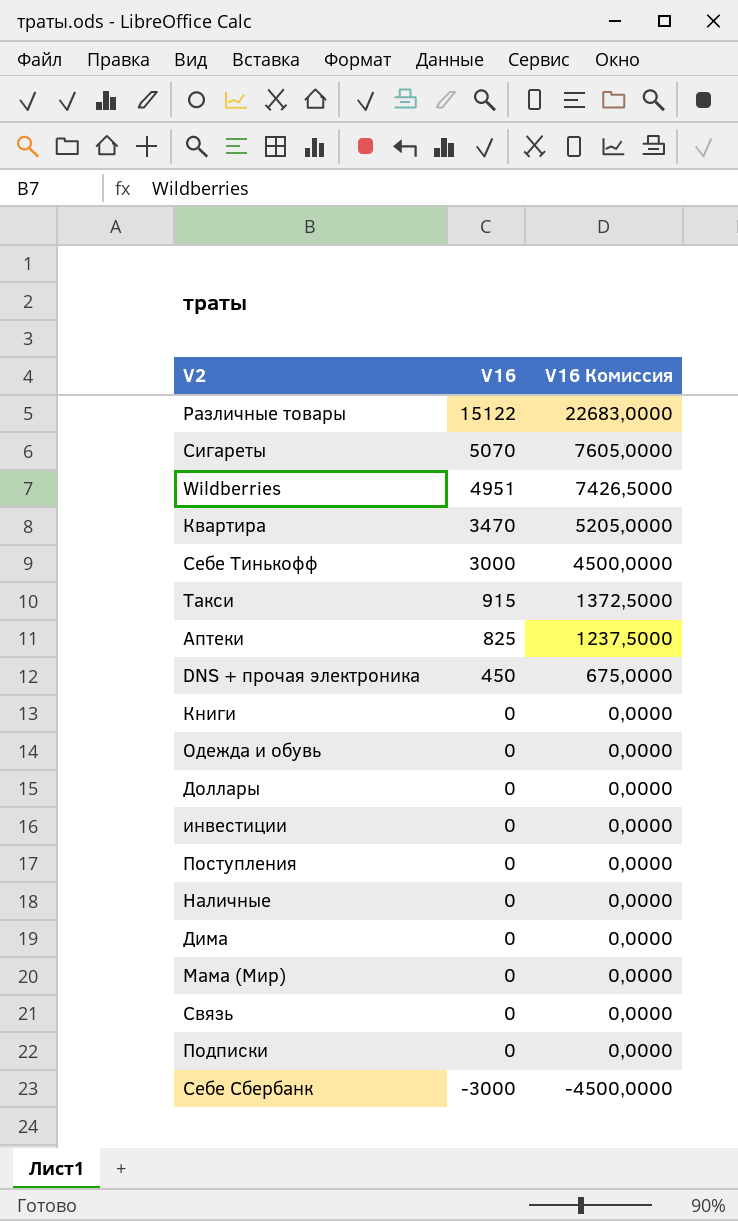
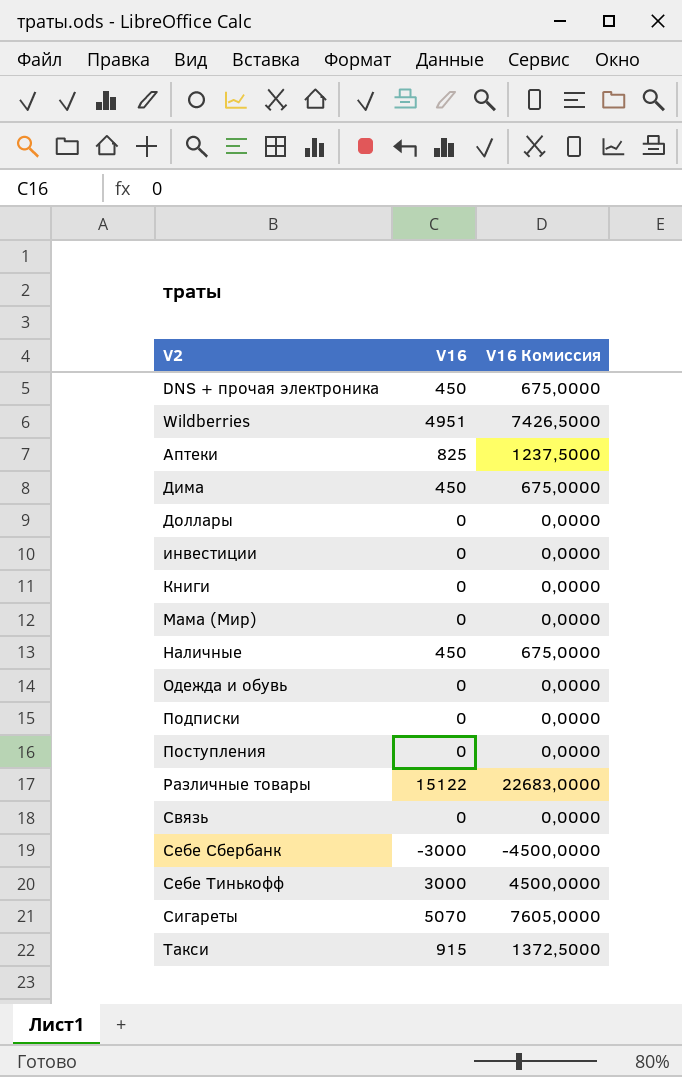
row order: V16 descending -> V2 ascending
row Квартира: 3470 | 5205,0000 -> none
Дима | V16: 0 -> 450
Дима | V16 Комиссия: 0,0000 -> 675,0000
Наличные | V16: 0 -> 450
Наличные | V16 Комиссия: 0,0000 -> 675,0000

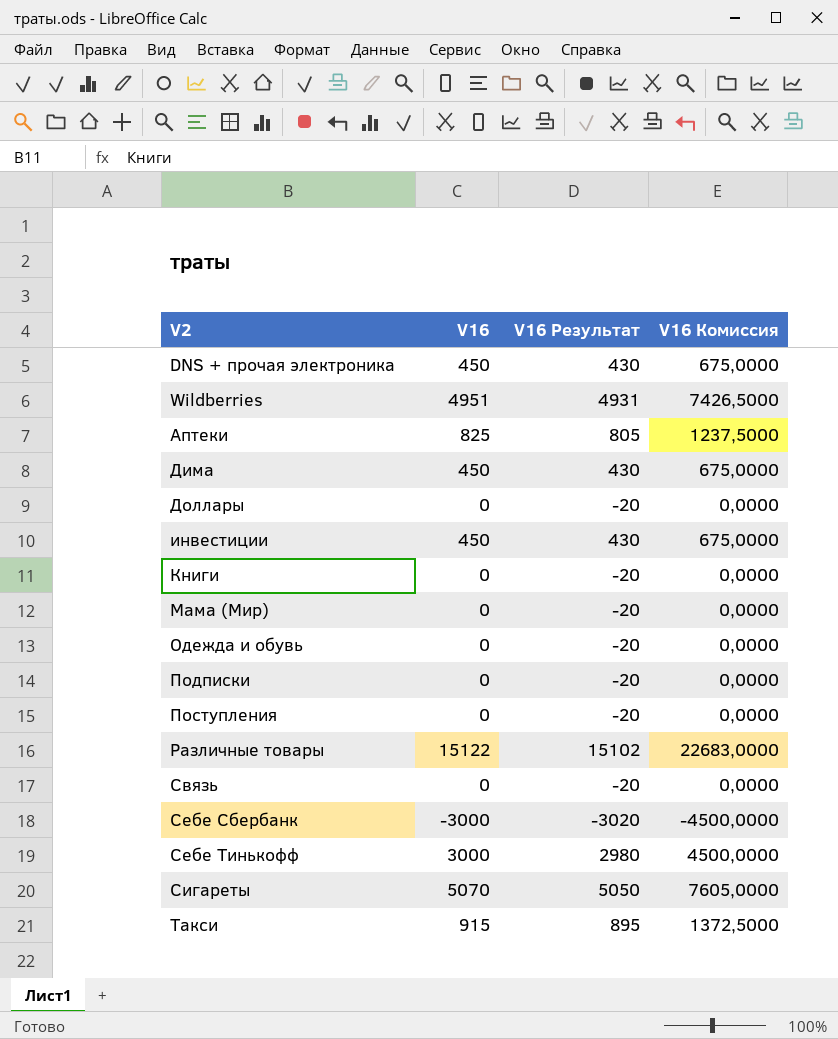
column V16 Результат | formula: none -> [V16] - 20
row Наличные: 450 | 675,0000 -> none
инвестиции | V16: 0 -> 450
инвестиции | V16 Комиссия: 0,0000 -> 675,0000

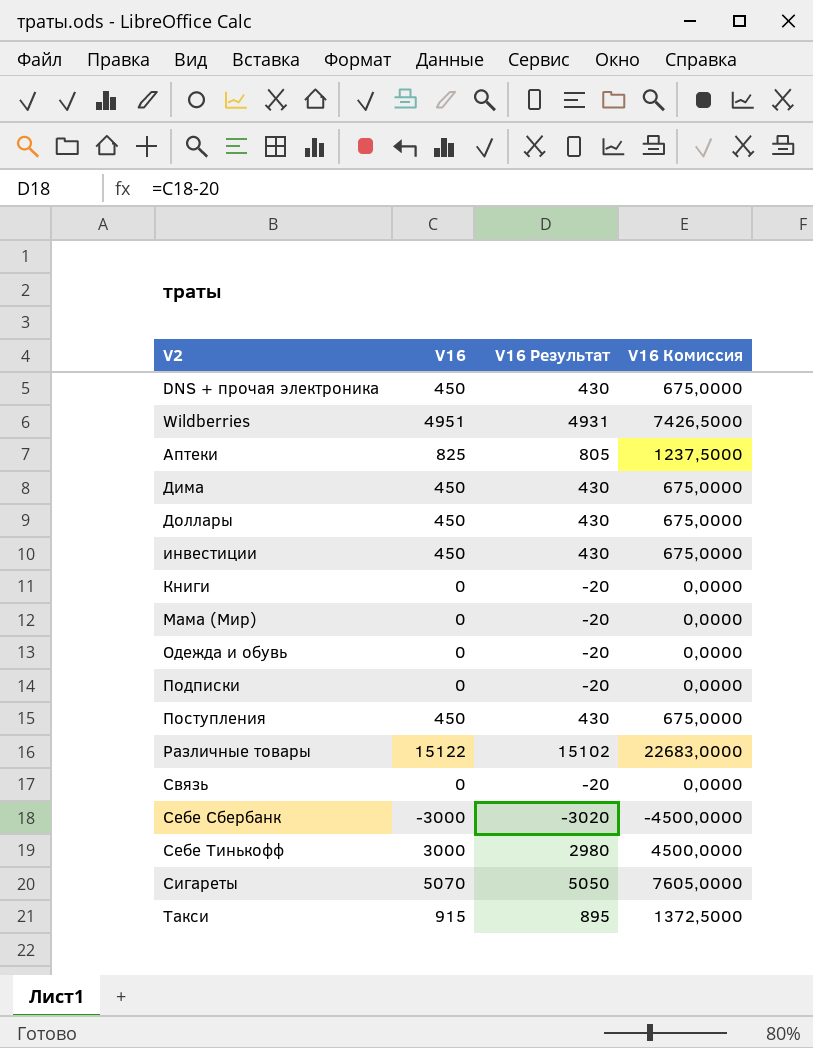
Доллары | V16: 0 -> 450
Доллары | V16 Результат: -20 -> 430
Доллары | V16 Комиссия: 0,0000 -> 675,0000
Поступления | V16: 0 -> 450
Поступления | V16 Результат: -20 -> 430
Поступления | V16 Комиссия: 0,0000 -> 675,0000

